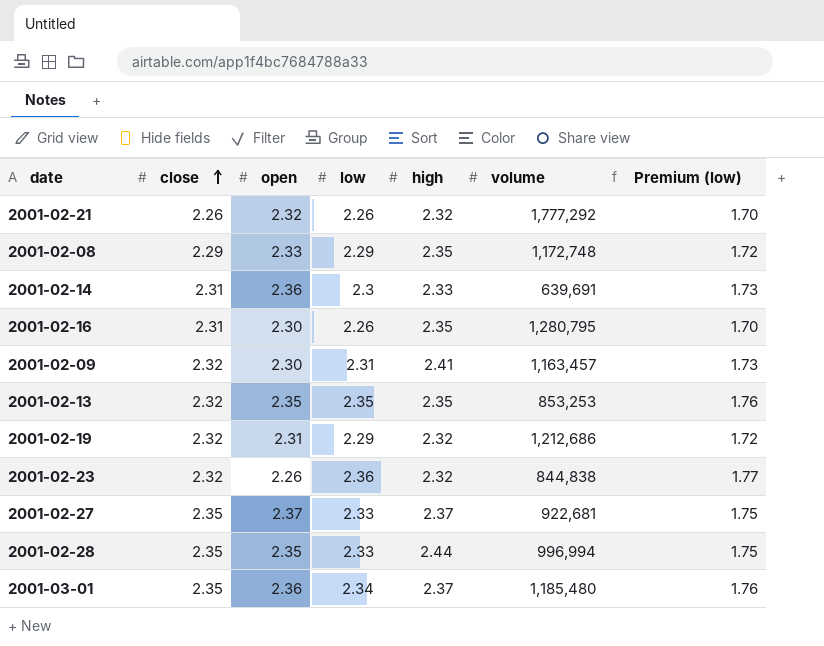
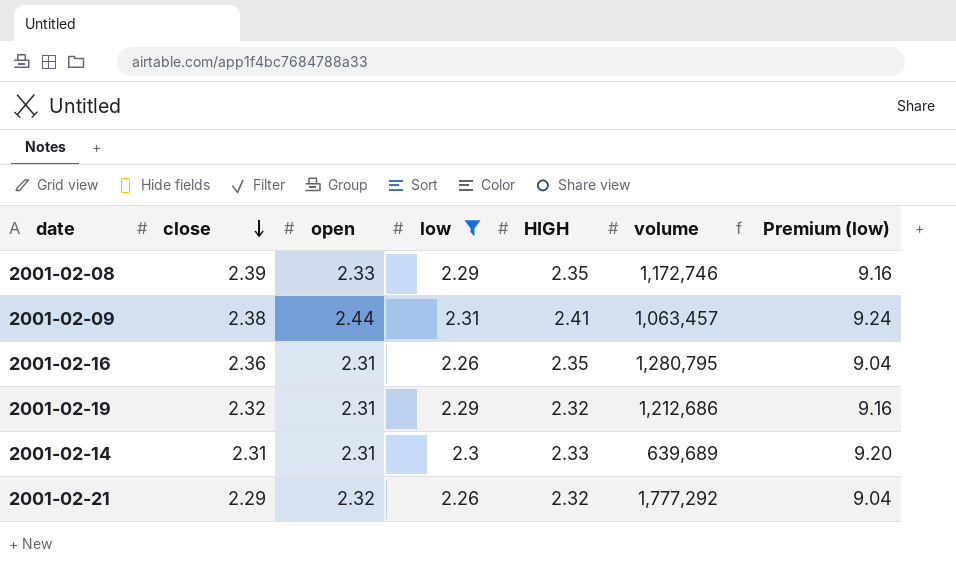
filter: none -> low <= 2.31
row order: close ascending -> close descending
column name: high -> HIGH
column Premium (low) | formula: [low] * 0.75 -> [low] * 4
2001-02-08 | close: 2.29 -> 2.39
2001-02-08 | volume: 1,172,748 -> 1,172,746
2001-02-09 | close: 2.32 -> 2.38
2001-02-09 | open: 2.30 -> 2.44
2001-02-09 | volume: 1,163,457 -> 1,063,457
2001-02-16 | close: 2.31 -> 2.36
2001-02-16 | open: 2.30 -> 2.31
2001-02-14 | open: 2.36 -> 2.31
2001-02-14 | volume: 639,691 -> 639,689
2001-02-21 | close: 2.26 -> 2.29

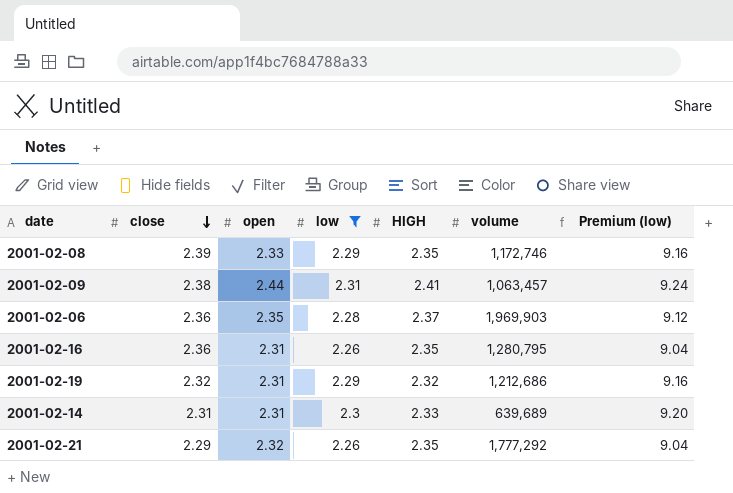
row 2001-02-06: none -> 2.36 | 2.35 | 2.28 | 2.37 | 1,969,903 | 9.12
2001-02-21 | HIGH: 2.32 -> 2.35

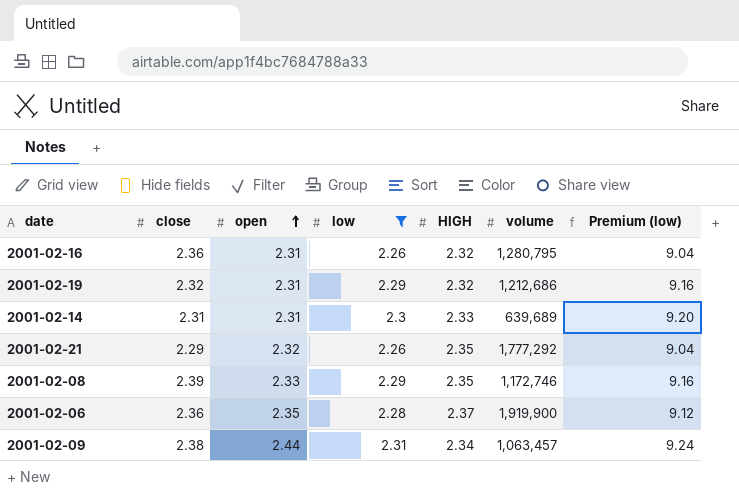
row order: close descending -> open ascending
2001-02-16 | HIGH: 2.35 -> 2.32
2001-02-06 | volume: 1,969,903 -> 1,919,900
2001-02-09 | HIGH: 2.41 -> 2.34

